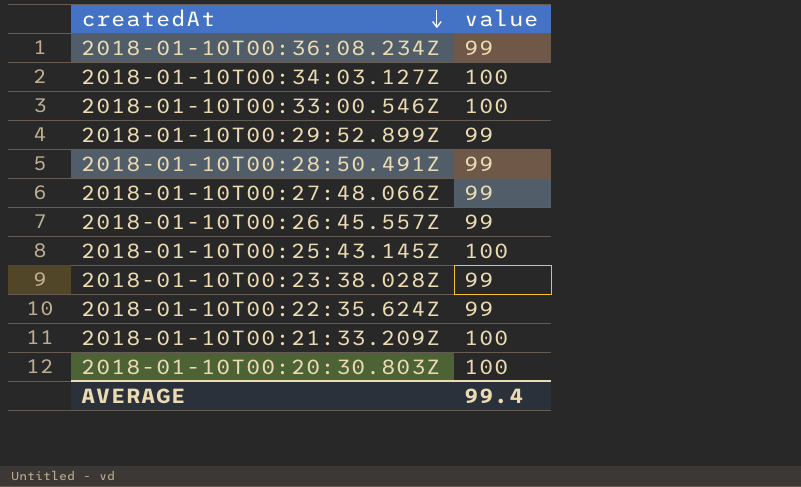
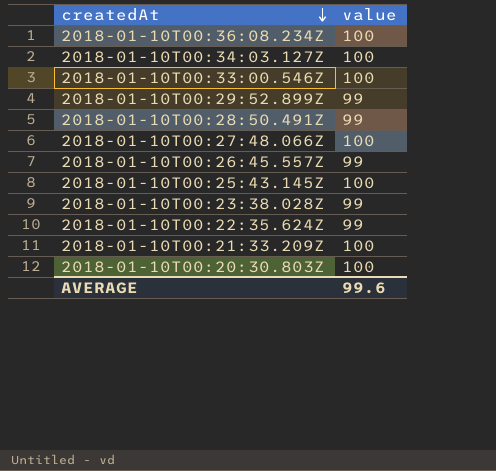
2018-01-10T00:36:08.234Z | value: 99 -> 100
2018-01-10T00:27:48.066Z | value: 99 -> 100
AVERAGE | value: 99.4 -> 99.6

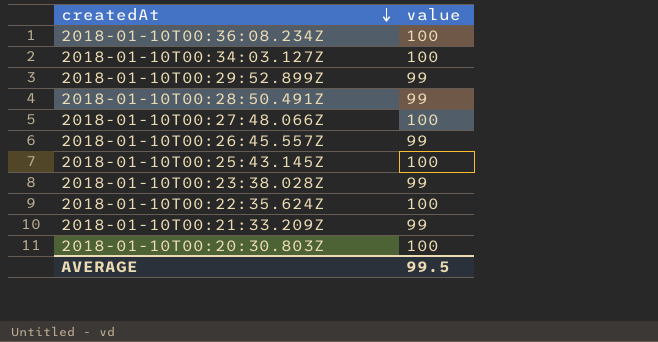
row 2018-01-10T00:33:00.546Z: 100 -> none
2018-01-10T00:22:35.624Z | value: 99 -> 100
2018-01-10T00:21:33.209Z | value: 100 -> 99
AVERAGE | value: 99.6 -> 99.5

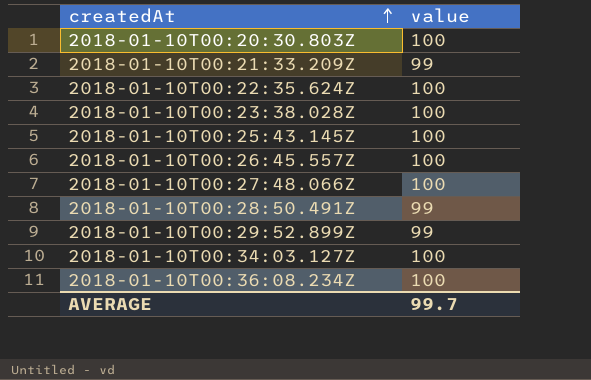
row order: createdAt descending -> createdAt ascending
2018-01-10T00:23:38.028Z | value: 99 -> 100
2018-01-10T00:26:45.557Z | value: 99 -> 100
AVERAGE | value: 99.5 -> 99.7

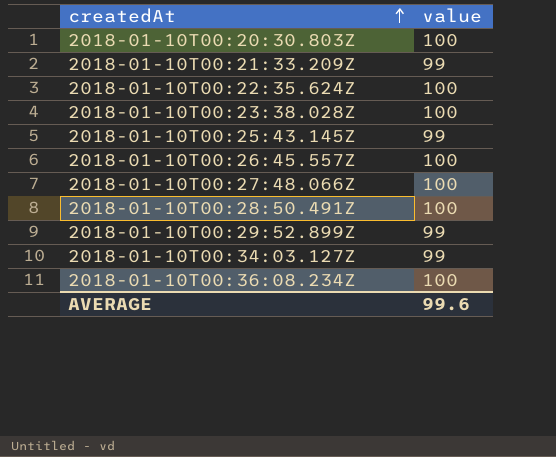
2018-01-10T00:25:43.145Z | value: 100 -> 99
2018-01-10T00:28:50.491Z | value: 99 -> 100
2018-01-10T00:34:03.127Z | value: 100 -> 99
AVERAGE | value: 99.7 -> 99.6

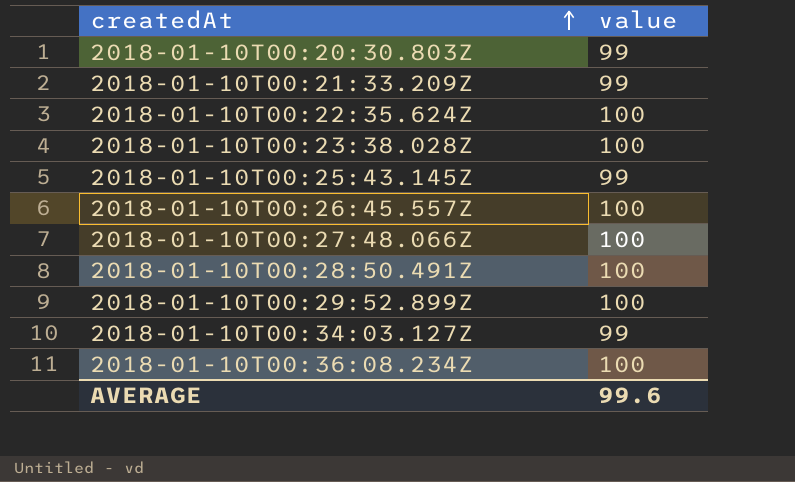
2018-01-10T00:20:30.803Z | value: 100 -> 99
2018-01-10T00:29:52.899Z | value: 99 -> 100

